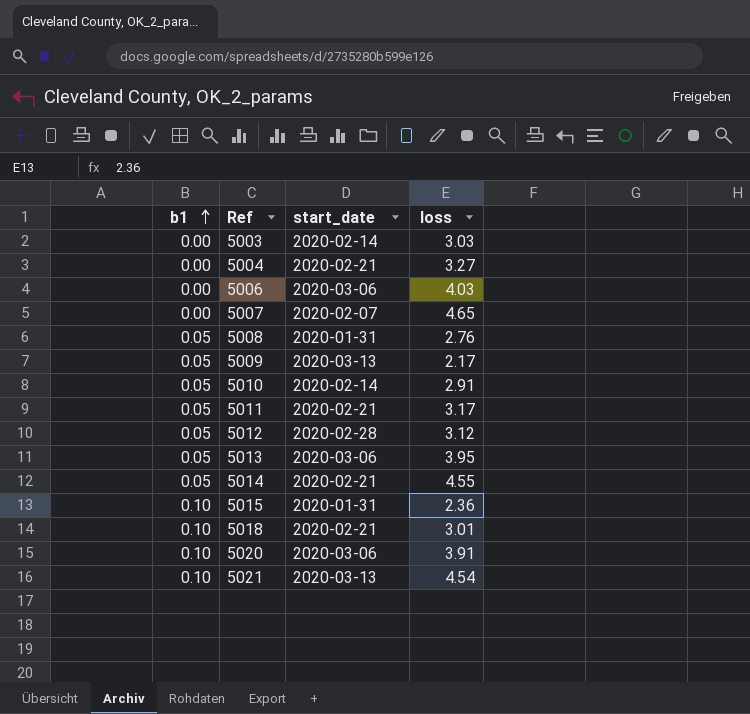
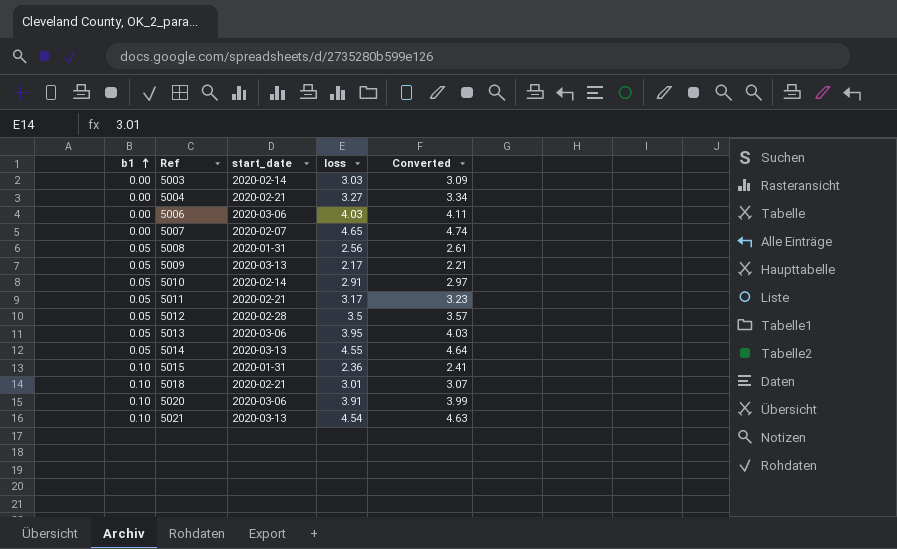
column Converted | formula: none -> [loss] * 1.02
5008 | loss: 2.76 -> 2.56
5012 | loss: 3.12 -> 3.5
5014 | start_date: 2020-02-21 -> 2020-03-13

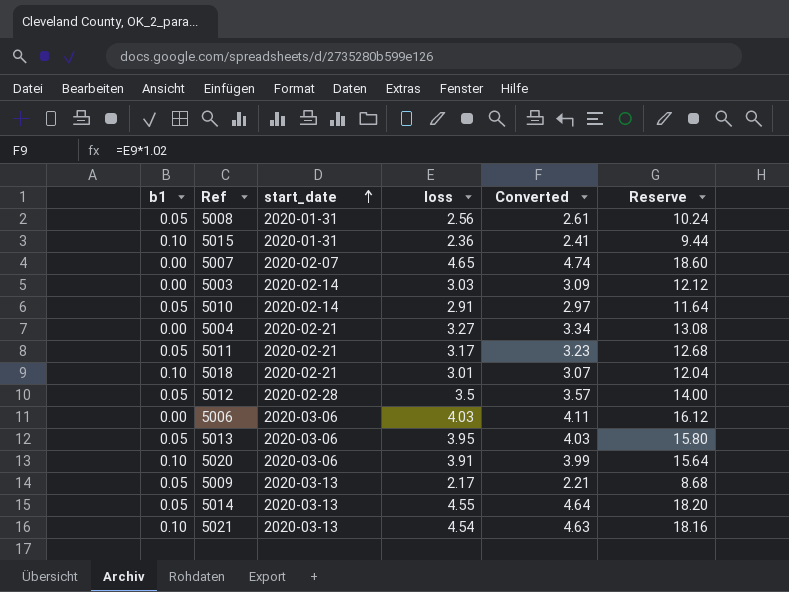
row order: b1 ascending -> start_date ascending
column Reserve | formula: none -> [loss] * 4

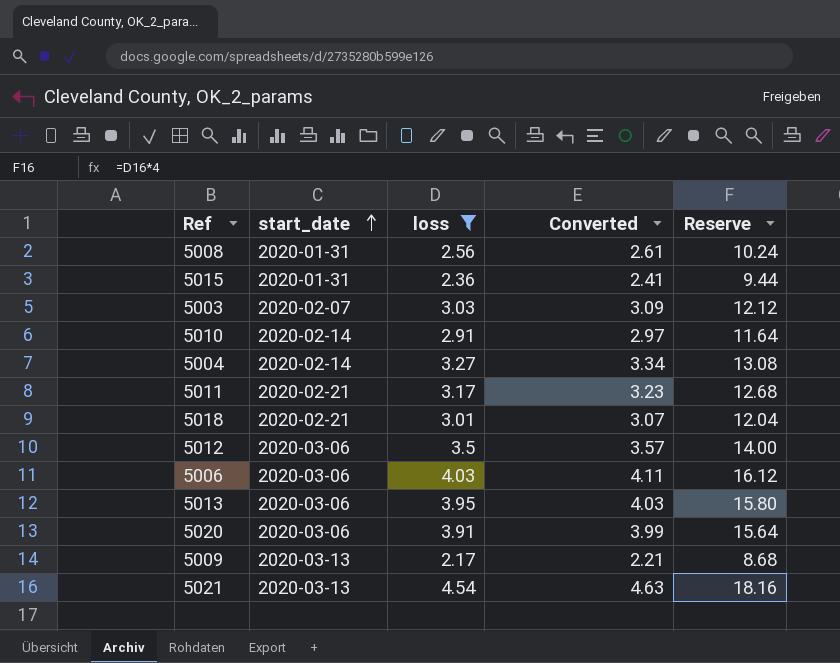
filter: none -> loss <= 4.54
column b1 | position: 1 -> none
5003 | start_date: 2020-02-14 -> 2020-02-07
5004 | start_date: 2020-02-21 -> 2020-02-14
5012 | start_date: 2020-02-28 -> 2020-03-06

